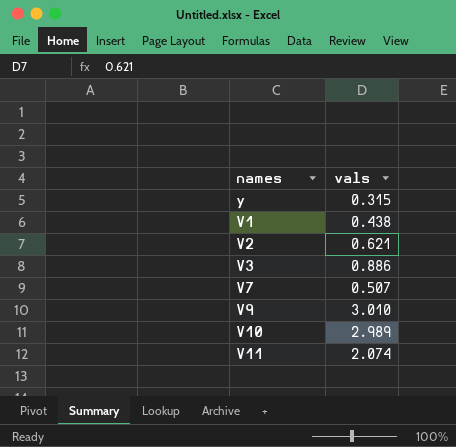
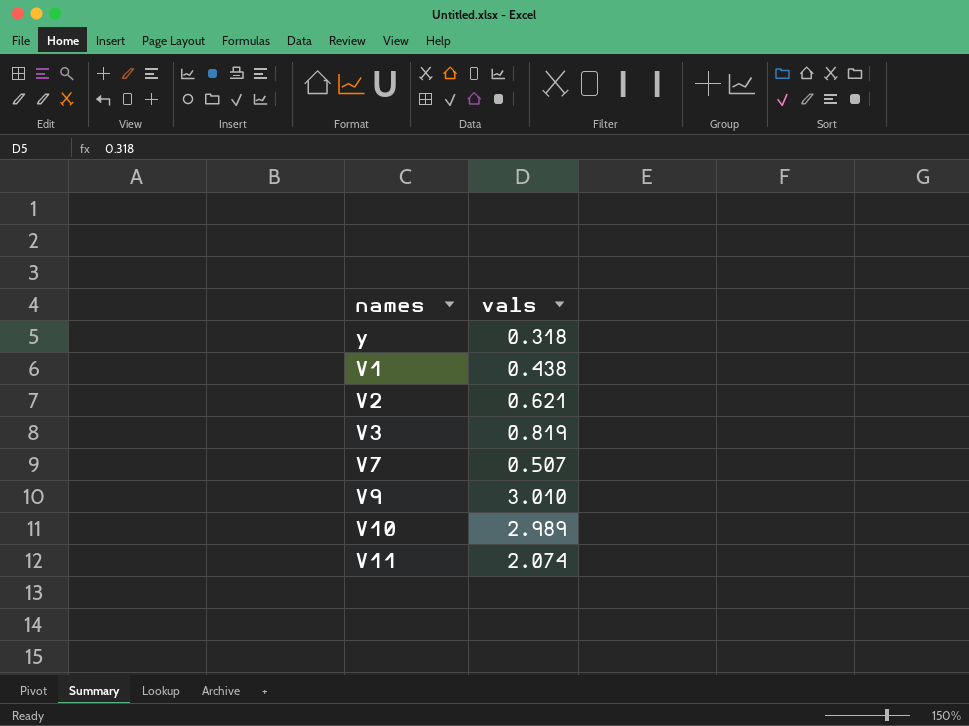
y | vals: 0.315 -> 0.318
V3 | vals: 0.886 -> 0.819

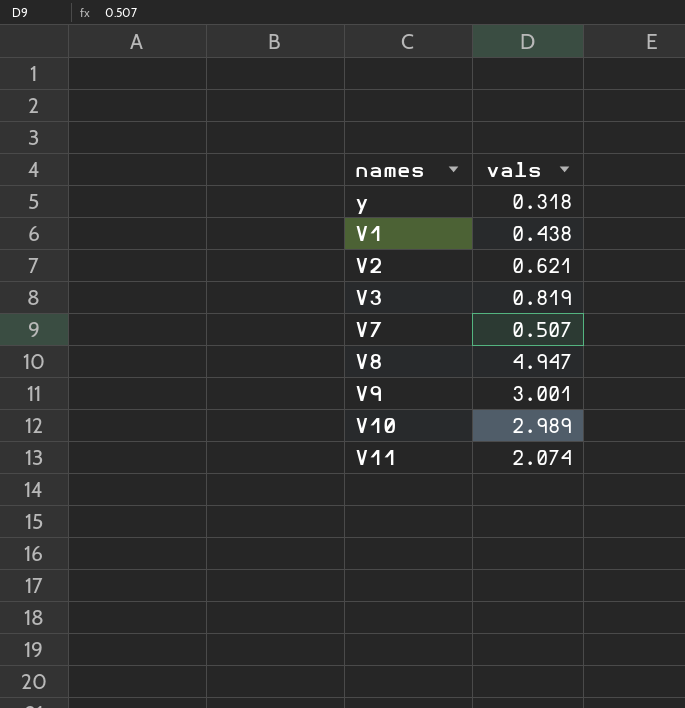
row V8: none -> 4.947
V9 | vals: 3.010 -> 3.001

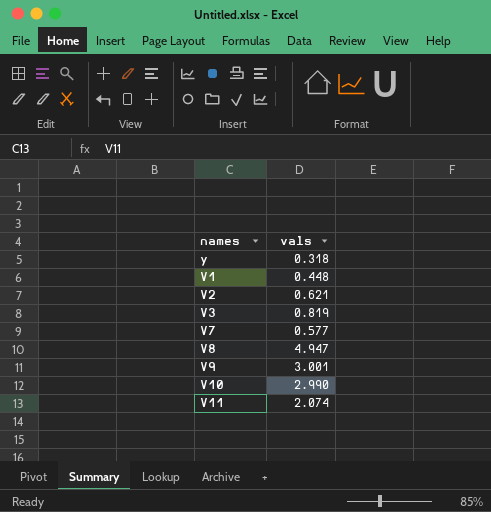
V1 | vals: 0.438 -> 0.448
V7 | vals: 0.507 -> 0.577
V10 | vals: 2.989 -> 2.990

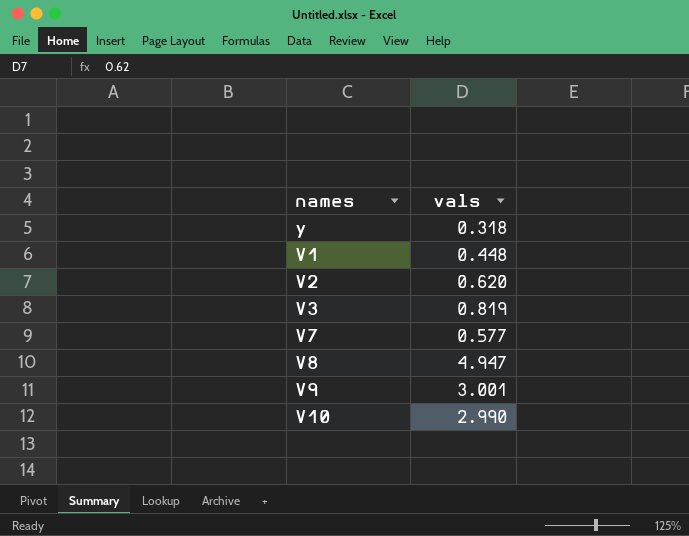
row V11: 2.074 -> none
V2 | vals: 0.621 -> 0.620

